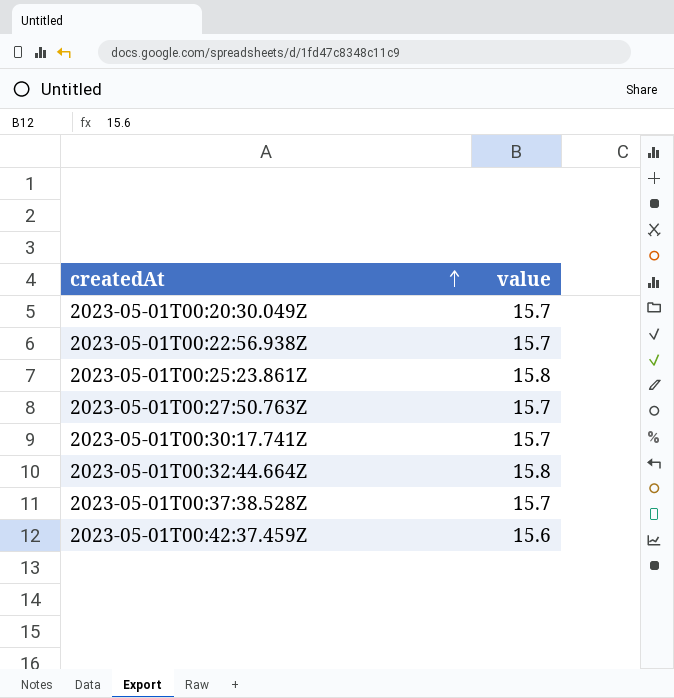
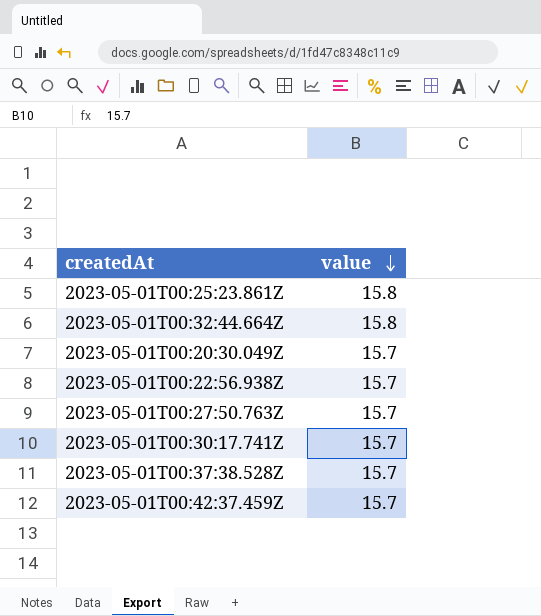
row order: createdAt ascending -> value descending
2023-05-01T00:42:37.459Z | value: 15.6 -> 15.7

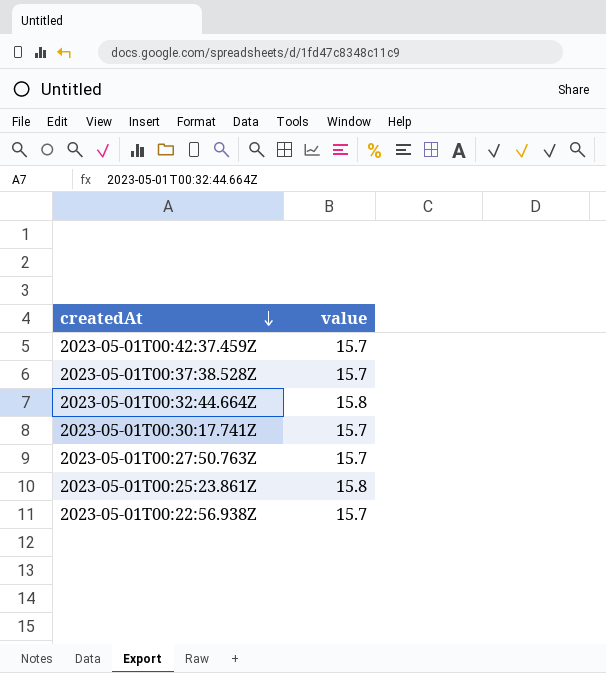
row order: value descending -> createdAt descending
row 2023-05-01T00:20:30.049Z: 15.7 -> none

